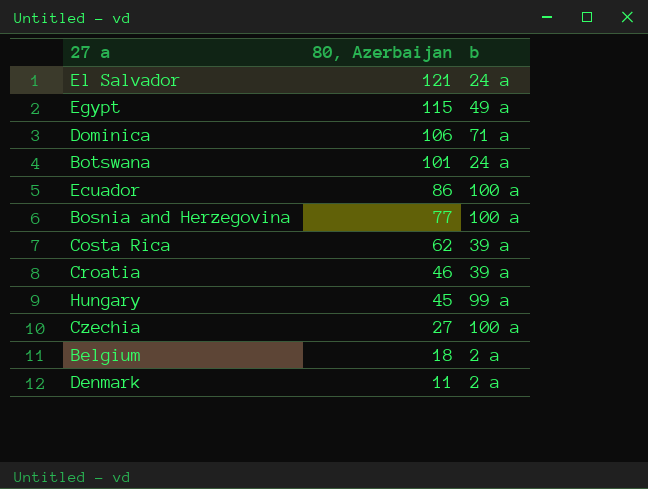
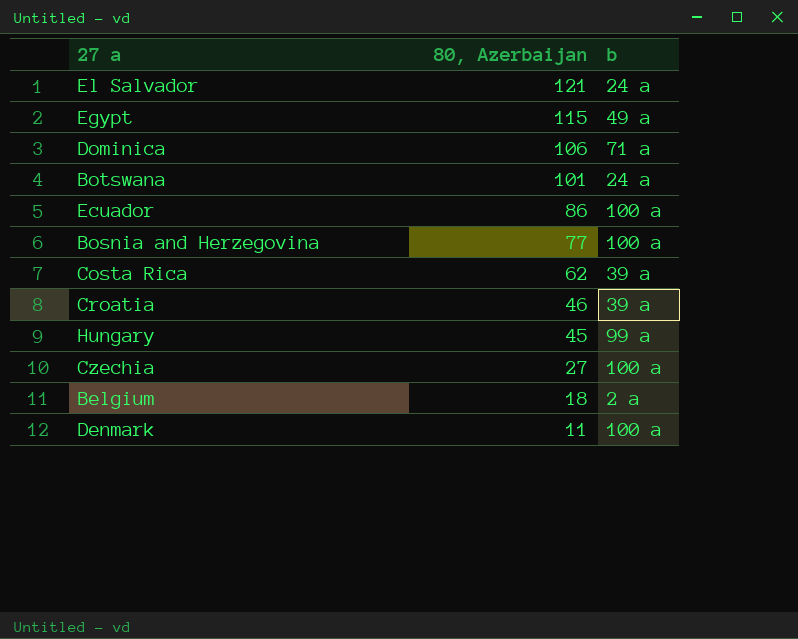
Denmark | b: 2 a -> 100 a

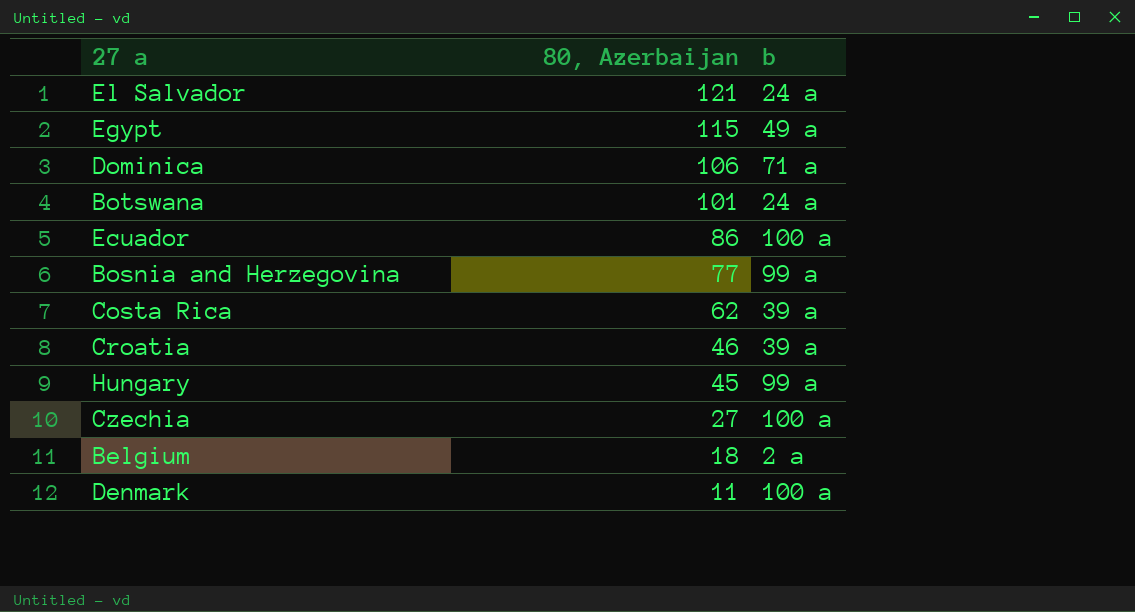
Bosnia and Herzegovina | b: 100 a -> 99 a

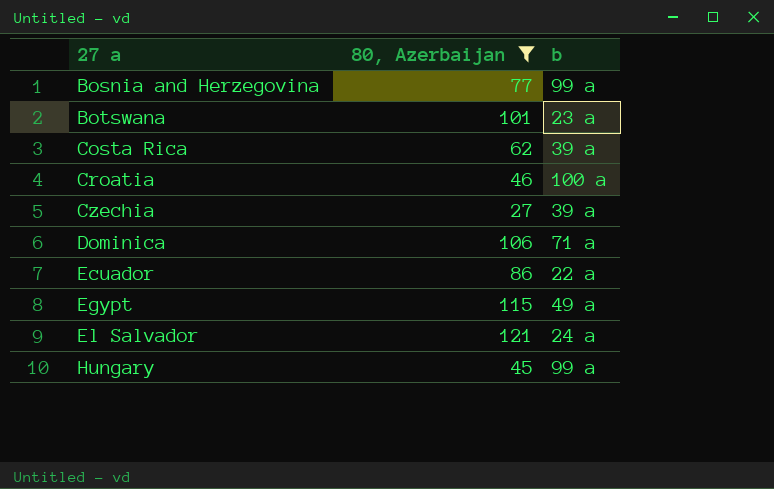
filter: none -> 80, Azerbaijan >= 27
row order: 80, Azerbaijan descending -> 27 a ascending
Botswana | b: 24 a -> 23 a
Croatia | b: 39 a -> 100 a
Czechia | b: 100 a -> 39 a
Ecuador | b: 100 a -> 22 a

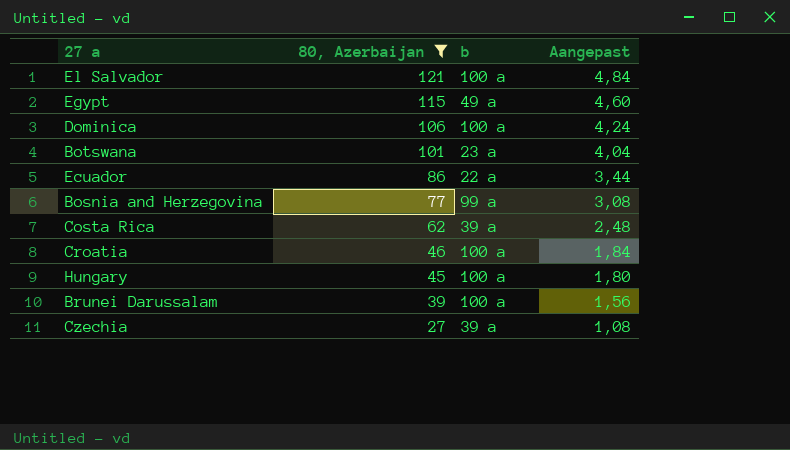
row order: 27 a ascending -> 80, Azerbaijan descending
column Aangepast | formula: none -> [80, Azerbaijan] * 0,04
El Salvador | b: 24 a -> 100 a
Dominica | b: 71 a -> 100 a
Hungary | b: 99 a -> 100 a
row Brunei Darussalam: none -> 39 | 100 a | 1,56

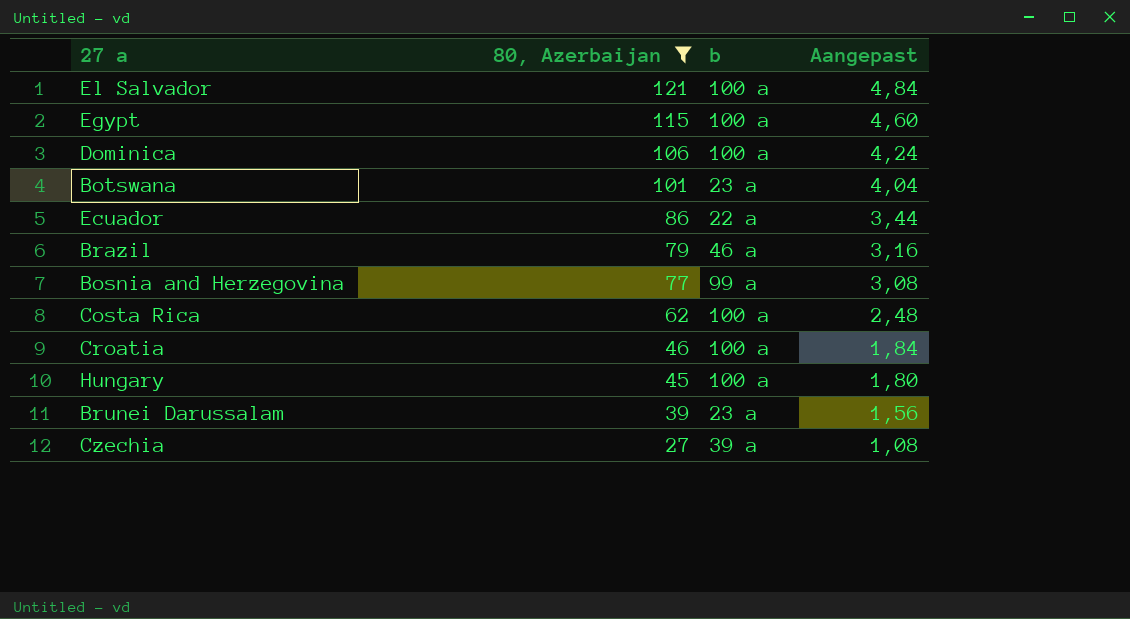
Egypt | b: 49 a -> 100 a
row Brazil: none -> 79 | 46 a | 3,16
Costa Rica | b: 39 a -> 100 a
Brunei Darussalam | b: 100 a -> 23 a

